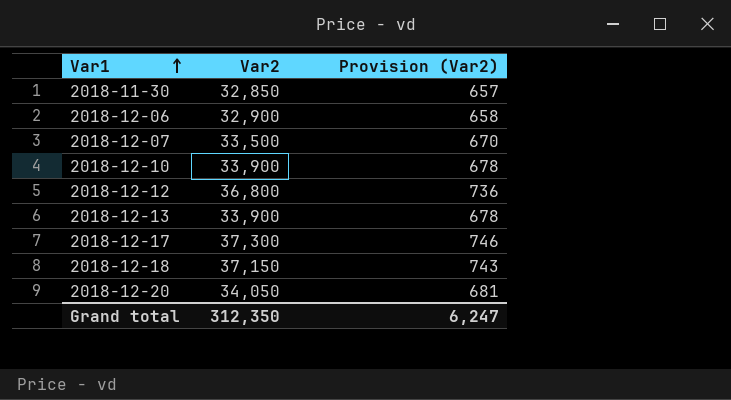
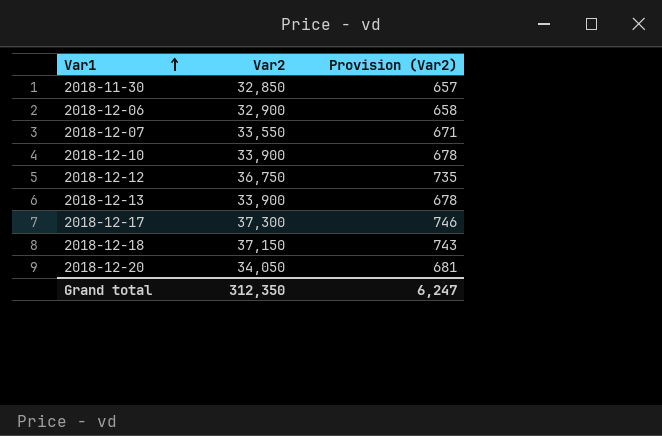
2018-12-07 | Var2: 33,500 -> 33,550
2018-12-07 | Provision (Var2): 670 -> 671
2018-12-12 | Var2: 36,800 -> 36,750
2018-12-12 | Provision (Var2): 736 -> 735

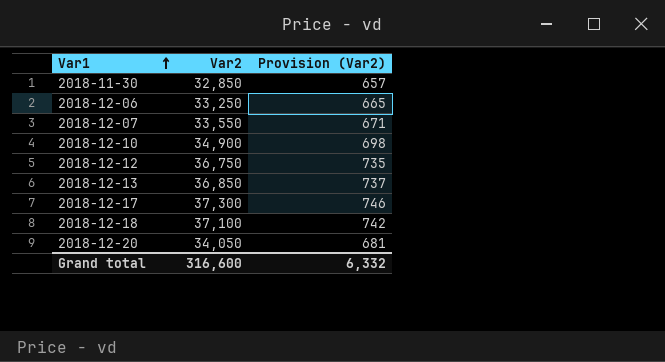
2018-12-06 | Var2: 32,900 -> 33,250
2018-12-06 | Provision (Var2): 658 -> 665
2018-12-10 | Var2: 33,900 -> 34,900
2018-12-10 | Provision (Var2): 678 -> 698
2018-12-13 | Var2: 33,900 -> 36,850
2018-12-13 | Provision (Var2): 678 -> 737
2018-12-18 | Var2: 37,150 -> 37,100
2018-12-18 | Provision (Var2): 743 -> 742
Grand total | Var2: 312,350 -> 316,600
Grand total | Provision (Var2): 6,247 -> 6,332

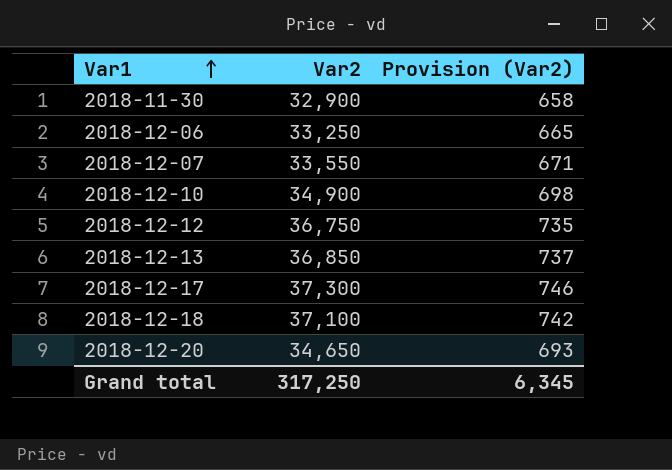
2018-11-30 | Var2: 32,850 -> 32,900
2018-11-30 | Provision (Var2): 657 -> 658
2018-12-20 | Var2: 34,050 -> 34,650
2018-12-20 | Provision (Var2): 681 -> 693
Grand total | Var2: 316,600 -> 317,250
Grand total | Provision (Var2): 6,332 -> 6,345

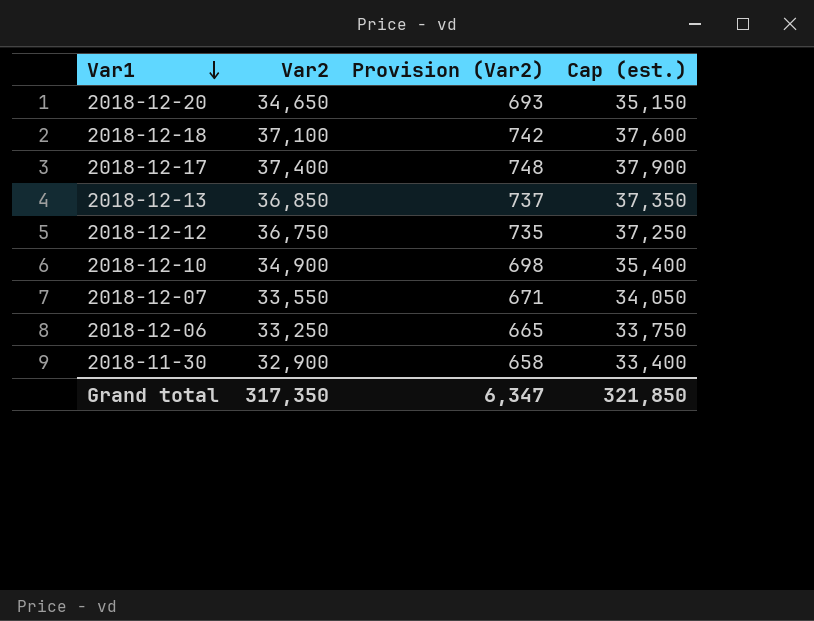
row order: Var1 ascending -> Var1 descending
column Cap (est.) | formula: none -> [Var2] + 500
2018-12-17 | Var2: 37,300 -> 37,400
2018-12-17 | Provision (Var2): 746 -> 748
Grand total | Var2: 317,250 -> 317,350
Grand total | Provision (Var2): 6,345 -> 6,347

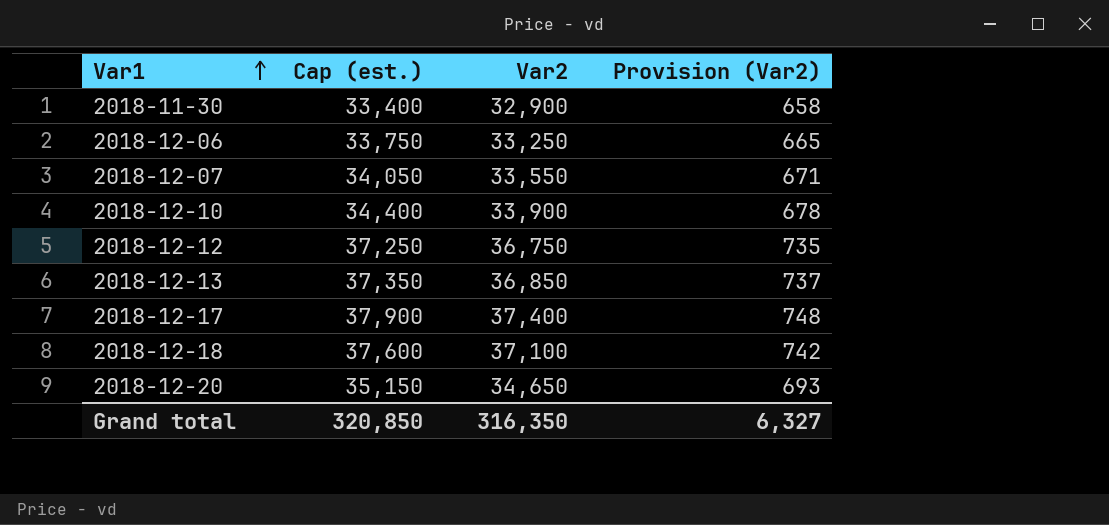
row order: Var1 descending -> Var1 ascending
column Cap (est.) | position: 4 -> 2
2018-12-10 | Cap (est.): 35,400 -> 34,400
2018-12-10 | Var2: 34,900 -> 33,900
2018-12-10 | Provision (Var2): 698 -> 678
Grand total | Cap (est.): 321,850 -> 320,850
Grand total | Var2: 317,350 -> 316,350
Grand total | Provision (Var2): 6,347 -> 6,327

